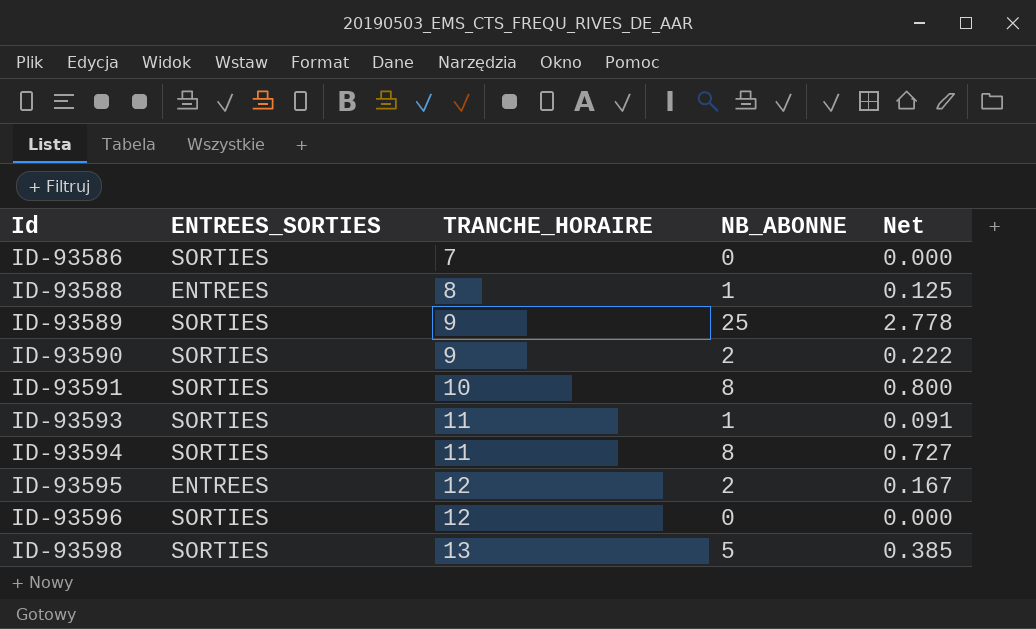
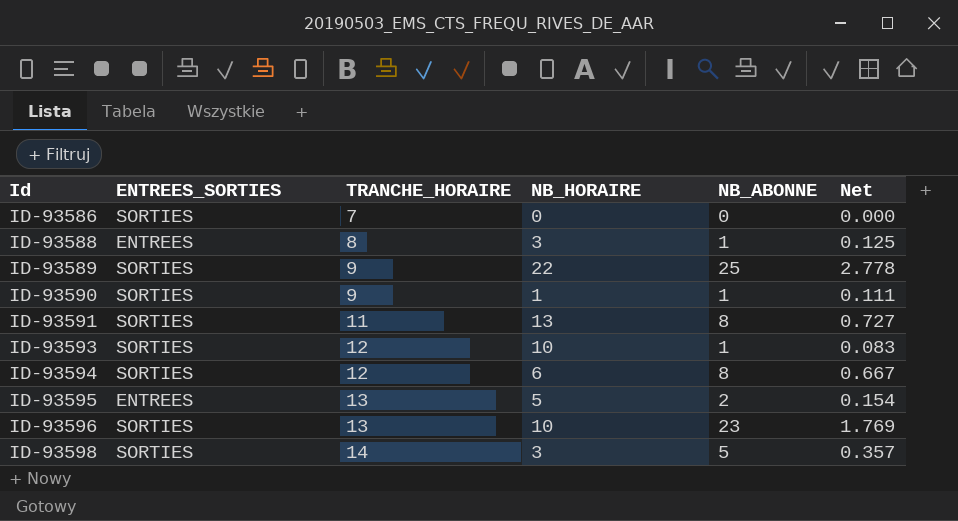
column NB_HORAIRE | position: none -> 4
ID-93590 | NB_ABONNE: 2 -> 1
ID-93590 | Net: 0.222 -> 0.111
ID-93591 | TRANCHE_HORAIRE: 10 -> 11
ID-93591 | Net: 0.800 -> 0.727
ID-93593 | TRANCHE_HORAIRE: 11 -> 12
ID-93593 | Net: 0.091 -> 0.083
ID-93594 | TRANCHE_HORAIRE: 11 -> 12
ID-93594 | Net: 0.727 -> 0.667
ID-93595 | TRANCHE_HORAIRE: 12 -> 13
ID-93595 | Net: 0.167 -> 0.154
ID-93596 | TRANCHE_HORAIRE: 12 -> 13
ID-93596 | NB_ABONNE: 0 -> 23
ID-93596 | Net: 0.000 -> 1.769
ID-93598 | TRANCHE_HORAIRE: 13 -> 14
ID-93598 | Net: 0.385 -> 0.357

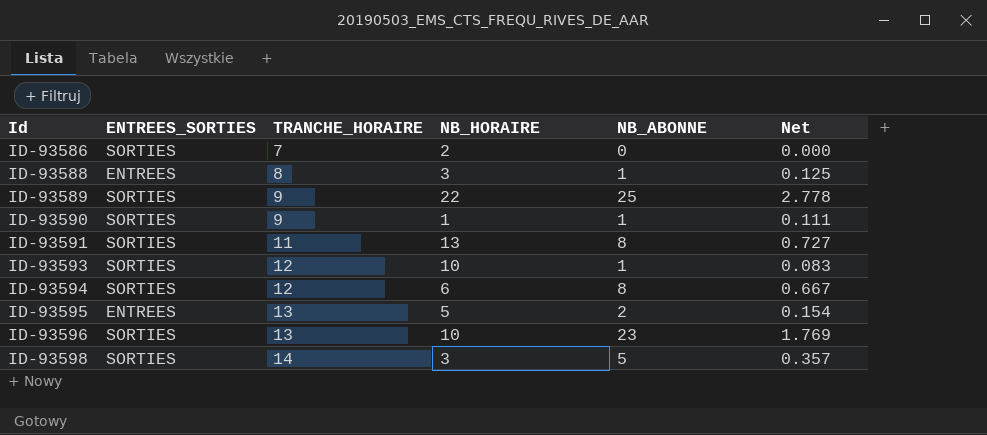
ID-93586 | NB_HORAIRE: 0 -> 2

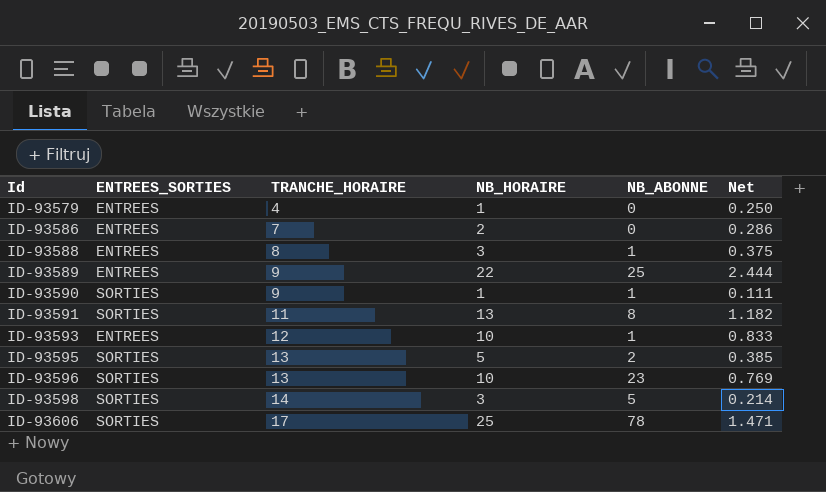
column Net | formula: [NB_ABONNE] / [TRANCHE_HORAIRE] -> [NB_HORAIRE] / [TRANCHE_HORAIRE]
row ID-93594: SORTIES | 12 | 6 | 8 | 0.667 -> none
row ID-93579: none -> ENTREES | 4 | 1 | 0 | 0.250
ID-93586 | ENTREES_SORTIES: SORTIES -> ENTREES
ID-93589 | ENTREES_SORTIES: SORTIES -> ENTREES
ID-93593 | ENTREES_SORTIES: SORTIES -> ENTREES
ID-93595 | ENTREES_SORTIES: ENTREES -> SORTIES
row ID-93606: none -> SORTIES | 17 | 25 | 78 | 1.471

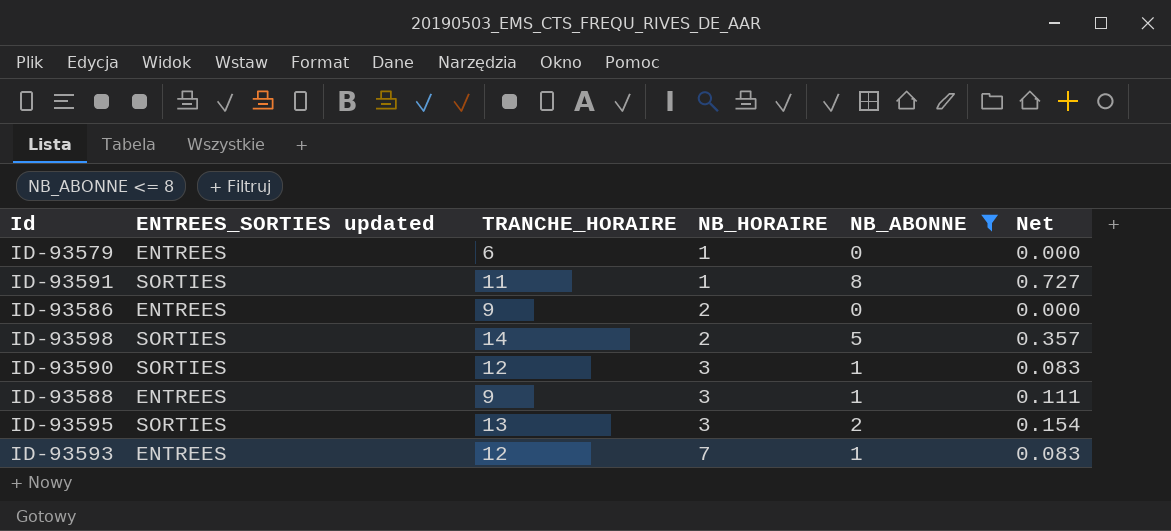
filter: none -> NB_ABONNE <= 8
row order: Id ascending -> NB_HORAIRE ascending
column name: ENTREES_SORTIES -> ENTREES_SORTIES updated
column Net | formula: [NB_HORAIRE] / [TRANCHE_HORAIRE] -> [NB_ABONNE] / [TRANCHE_HORAIRE]
ID-93579 | TRANCHE_HORAIRE: 4 -> 6
ID-93591 | NB_HORAIRE: 13 -> 1
ID-93586 | TRANCHE_HORAIRE: 7 -> 9
ID-93598 | NB_HORAIRE: 3 -> 2
ID-93590 | TRANCHE_HORAIRE: 9 -> 12
ID-93590 | NB_HORAIRE: 1 -> 3
ID-93588 | TRANCHE_HORAIRE: 8 -> 9
ID-93595 | NB_HORAIRE: 5 -> 3
ID-93593 | NB_HORAIRE: 10 -> 7

